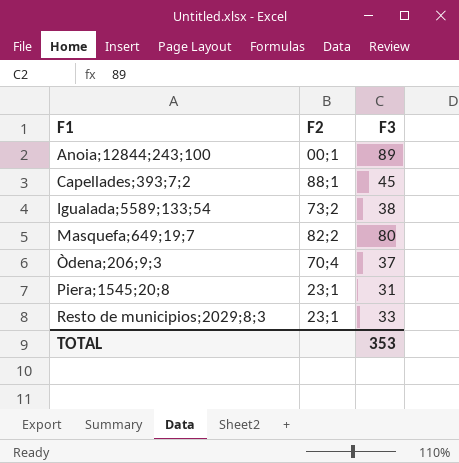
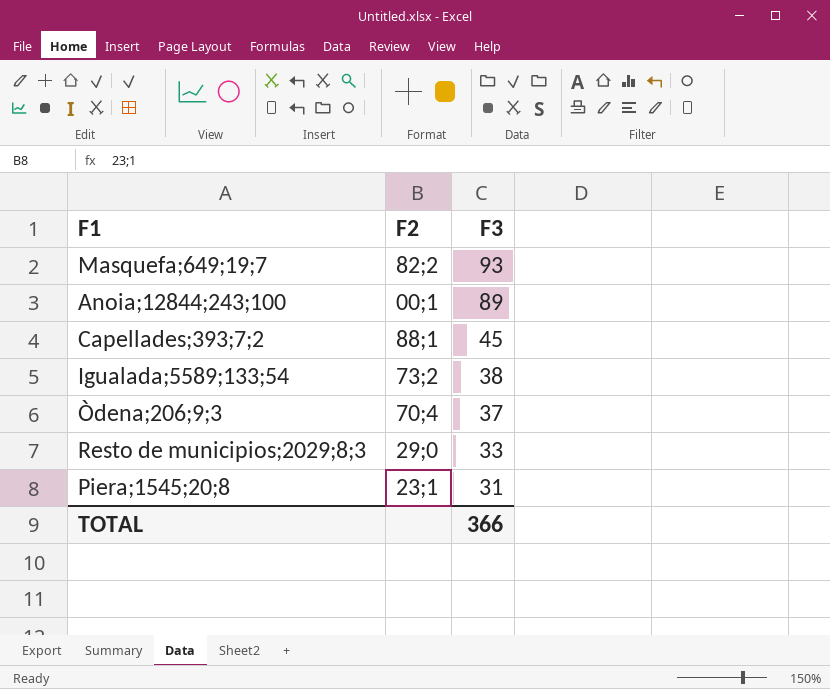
row order: F1 ascending -> F3 descending
Masquefa;649;19;7 | F3: 80 -> 93
Resto de municipios;2029;8;3 | F2: 23;1 -> 29;0
TOTAL | F3: 353 -> 366

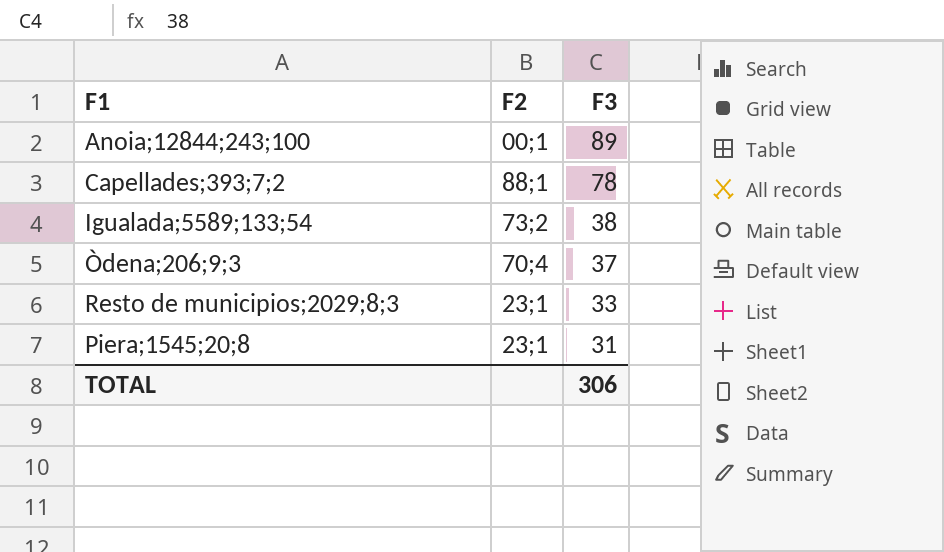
row Masquefa;649;19;7: 82;2 | 93 -> none
Capellades;393;7;2 | F3: 45 -> 78
Resto de municipios;2029;8;3 | F2: 29;0 -> 23;1
TOTAL | F3: 366 -> 306

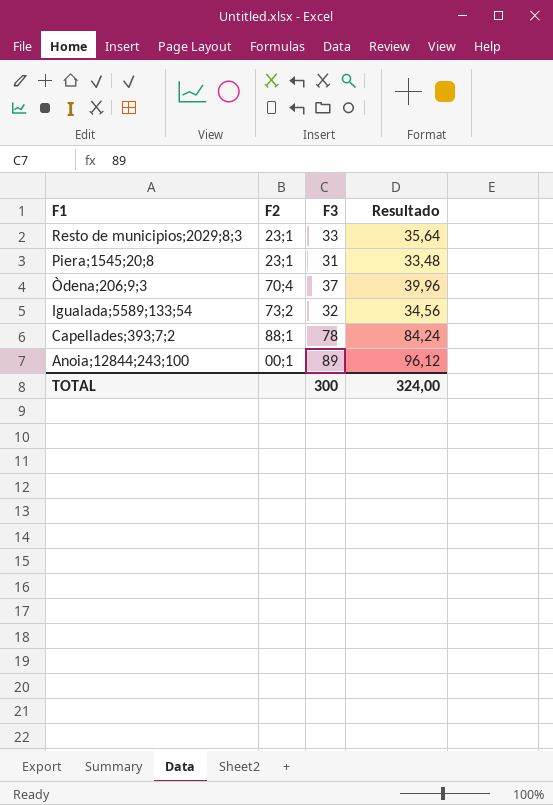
row order: F3 descending -> F1 descending
column Resultado | formula: none -> [F3] * 1,08
Igualada;5589;133;54 | F3: 38 -> 32
TOTAL | F3: 306 -> 300

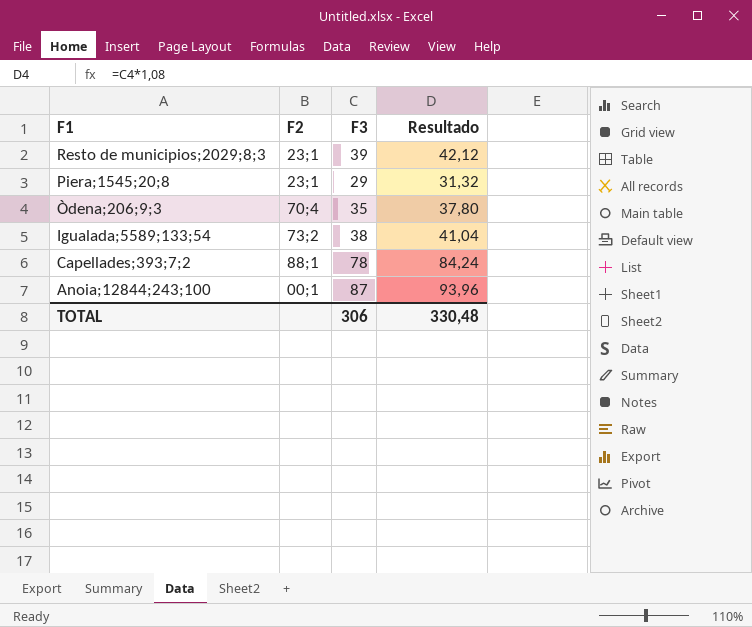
Resto de municipios;2029;8;3 | F3: 33 -> 39
Resto de municipios;2029;8;3 | Resultado: 35,64 -> 42,12
Piera;1545;20;8 | F3: 31 -> 29
Piera;1545;20;8 | Resultado: 33,48 -> 31,32
Òdena;206;9;3 | F3: 37 -> 35
Òdena;206;9;3 | Resultado: 39,96 -> 37,80
Igualada;5589;133;54 | F3: 32 -> 38
Igualada;5589;133;54 | Resultado: 34,56 -> 41,04
Anoia;12844;243;100 | F3: 89 -> 87
Anoia;12844;243;100 | Resultado: 96,12 -> 93,96
TOTAL | F3: 300 -> 306
TOTAL | Resultado: 324,00 -> 330,48

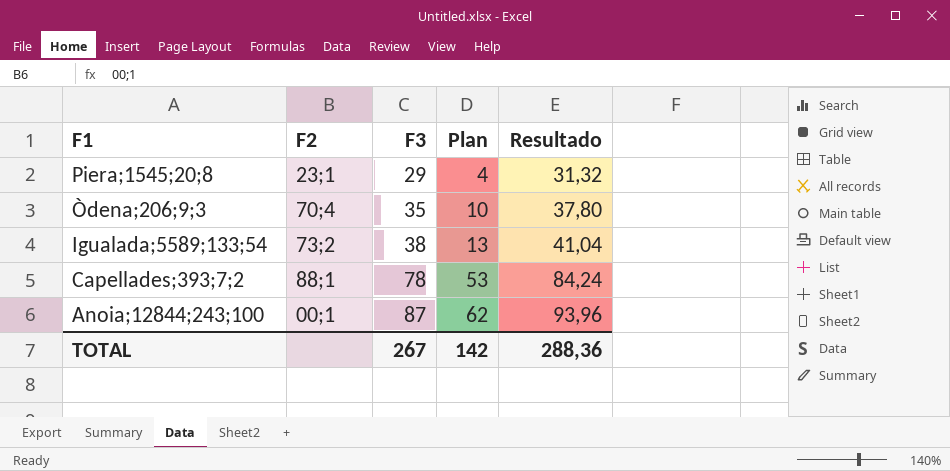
column Plan | formula: none -> [F3] - 25
row Resto de municipios;2029;8;3: 23;1 | 39 | 42,12 -> none
TOTAL | F3: 306 -> 267
TOTAL | Resultado: 330,48 -> 288,36

